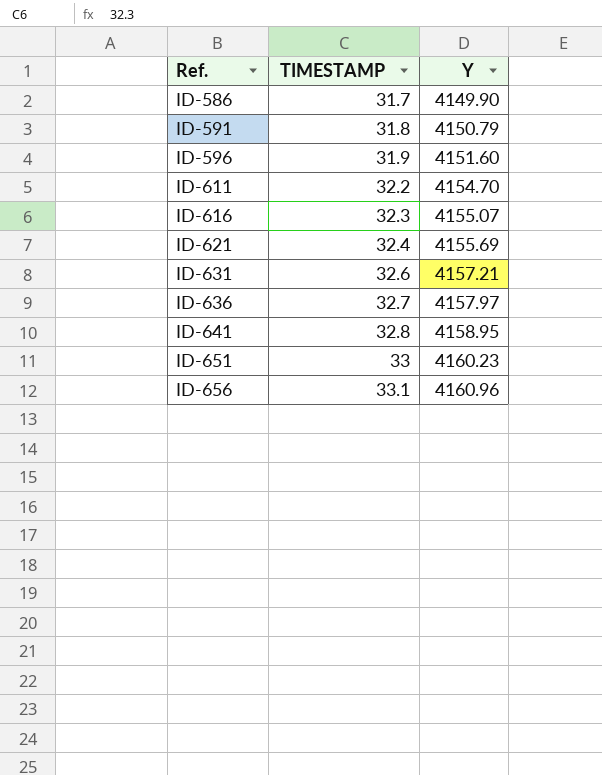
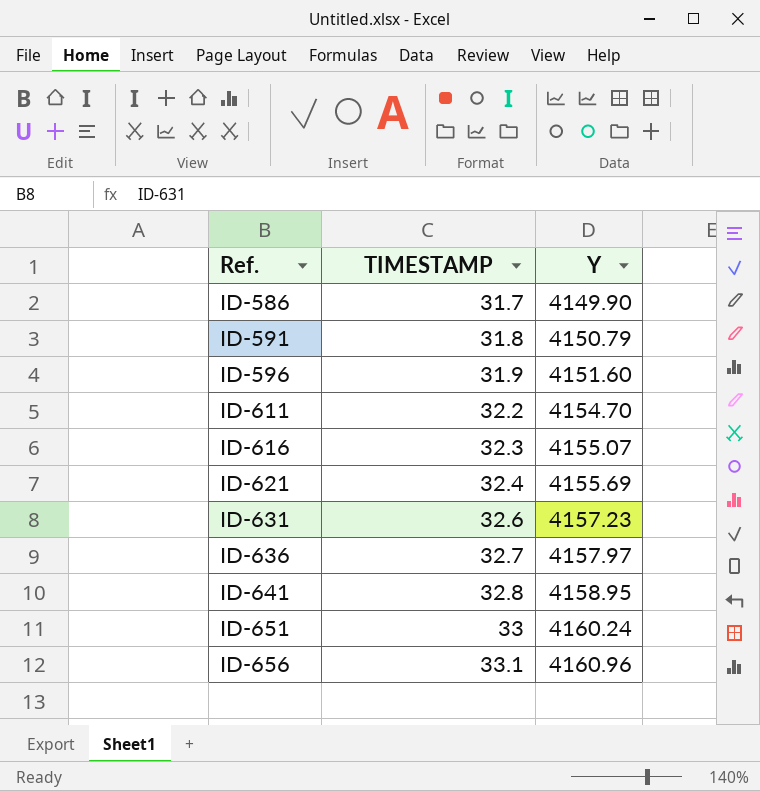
ID-631 | Y: 4157.21 -> 4157.23
ID-651 | Y: 4160.23 -> 4160.24

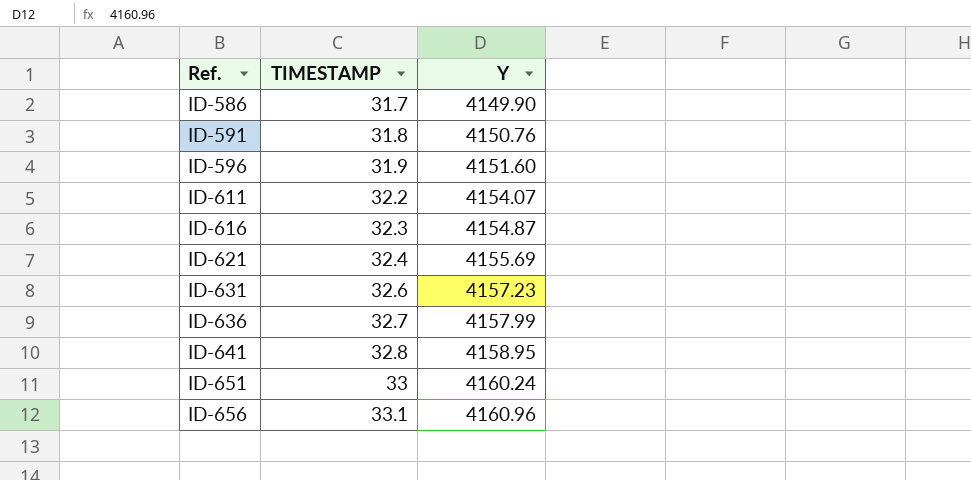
ID-591 | Y: 4150.79 -> 4150.76
ID-611 | Y: 4154.70 -> 4154.07
ID-616 | Y: 4155.07 -> 4154.87
ID-636 | Y: 4157.97 -> 4157.99

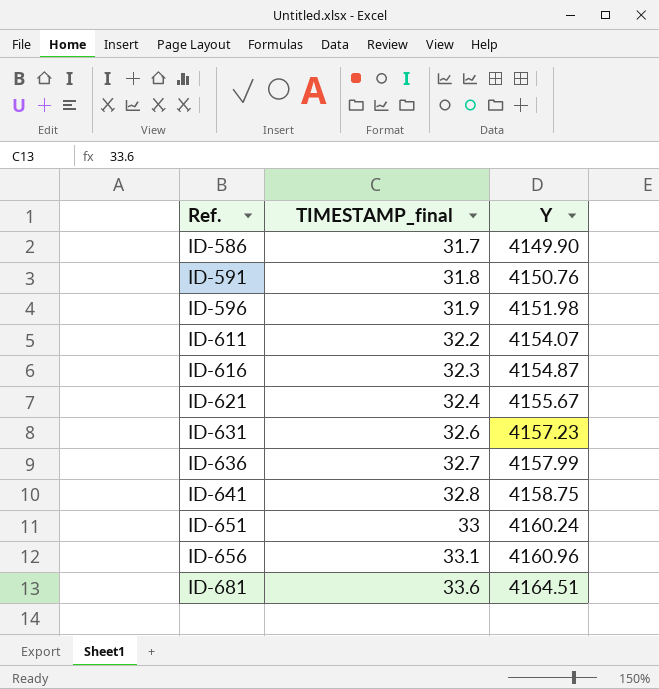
column name: TIMESTAMP -> TIMESTAMP_final
ID-596 | Y: 4151.60 -> 4151.98
ID-621 | Y: 4155.69 -> 4155.67
ID-641 | Y: 4158.95 -> 4158.75
row ID-681: none -> 33.6 | 4164.51

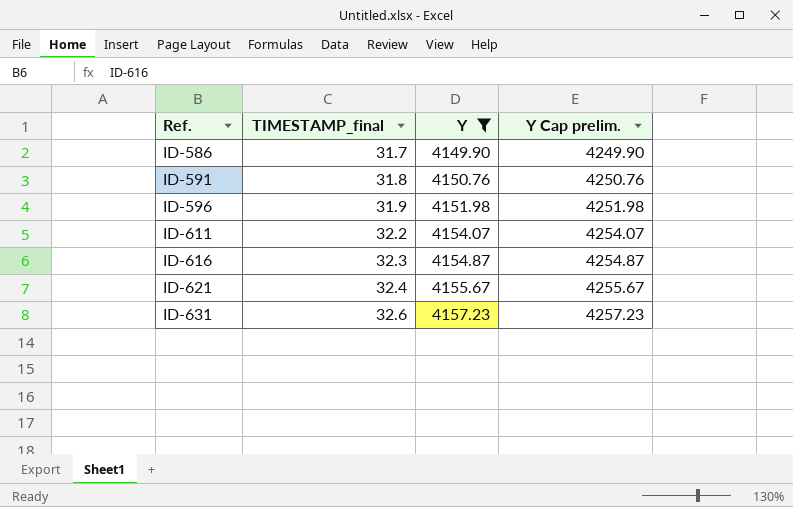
filter: none -> Y <= 4157.23
column Y Cap prelim. | formula: none -> [Y] + 100

